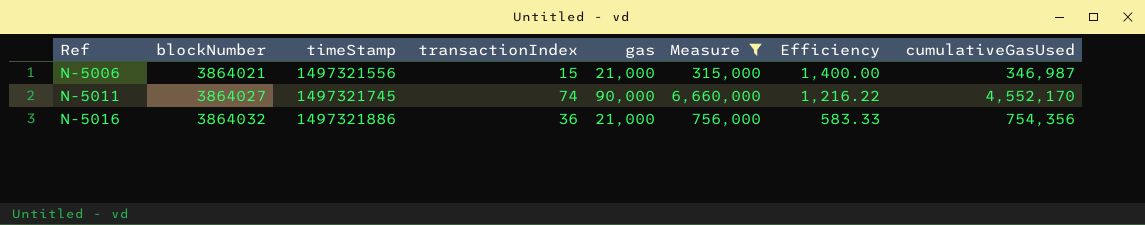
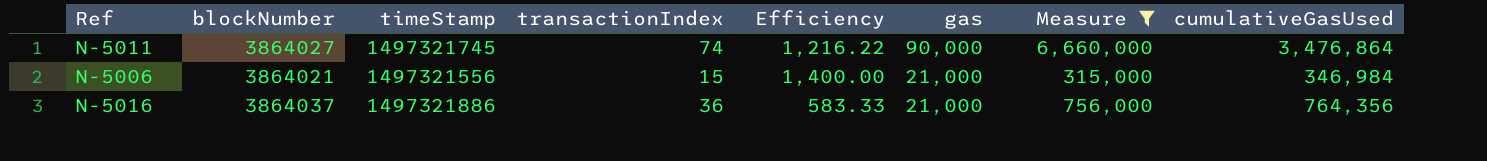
row order: Ref ascending -> gas descending
column Efficiency | position: 7 -> 5
N-5011 | cumulativeGasUsed: 4,552,170 -> 3,476,864
N-5006 | cumulativeGasUsed: 346,987 -> 346,984
N-5016 | blockNumber: 3864032 -> 3864037
N-5016 | cumulativeGasUsed: 754,356 -> 764,356

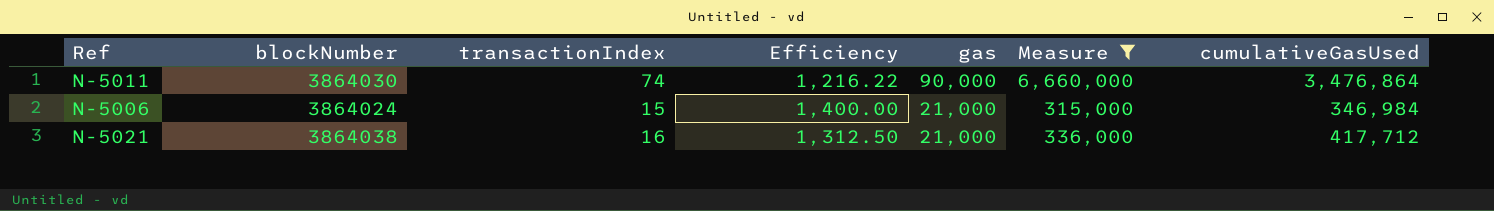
column timeStamp | position: 3 -> none
row N-5016: 3864037 | 1497321886 | 36 | 583.33 | 21,000 | 756,000 | 764,356 -> none
N-5011 | blockNumber: 3864027 -> 3864030
N-5006 | blockNumber: 3864021 -> 3864024
row N-5021: none -> 3864038 | 16 | 1,312.50 | 21,000 | 336,000 | 417,712

